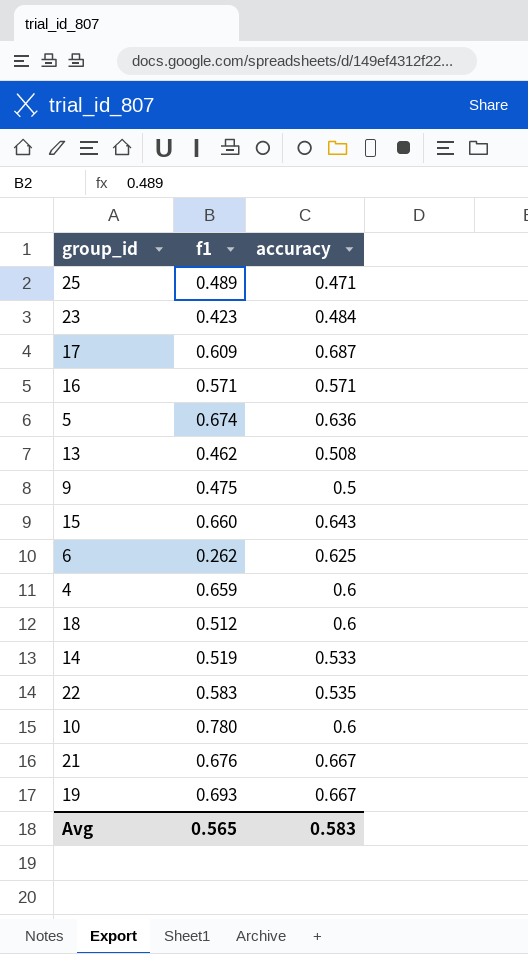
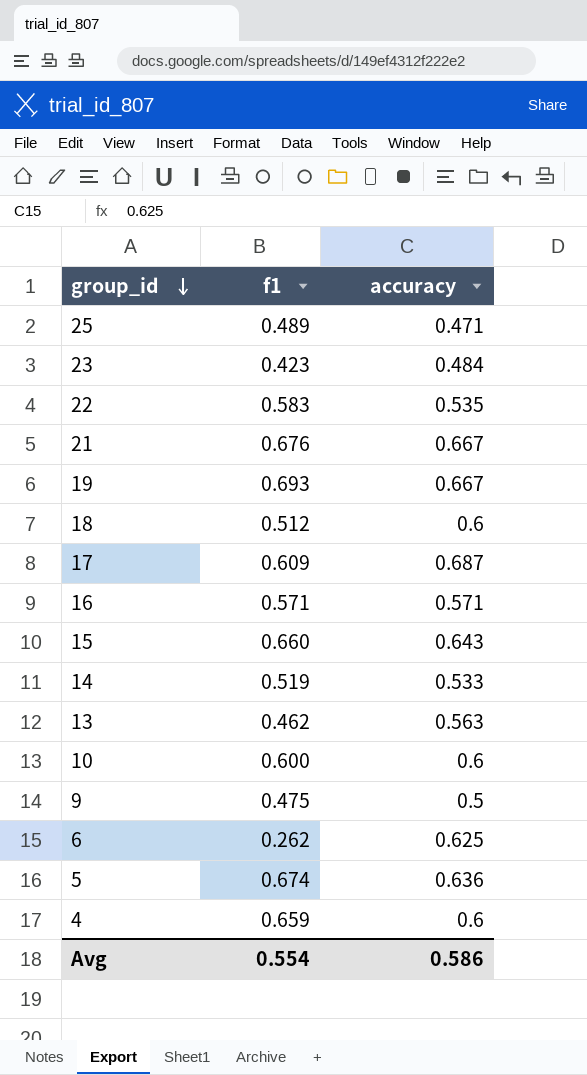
row order: none -> group_id descending
13 | accuracy: 0.508 -> 0.563
10 | f1: 0.780 -> 0.600
Avg | f1: 0.565 -> 0.554
Avg | accuracy: 0.583 -> 0.586

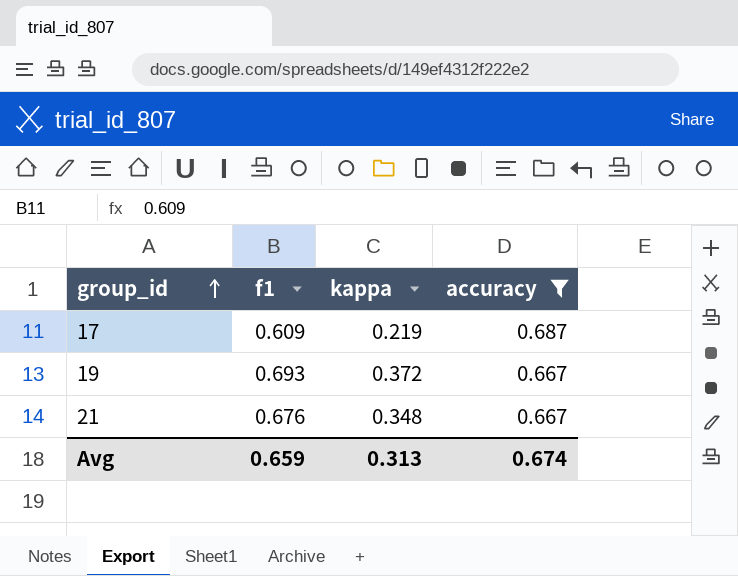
filter: none -> accuracy >= 0.667
row order: group_id descending -> group_id ascending
column kappa | position: none -> 3
Avg | f1: 0.554 -> 0.659
Avg | accuracy: 0.586 -> 0.674

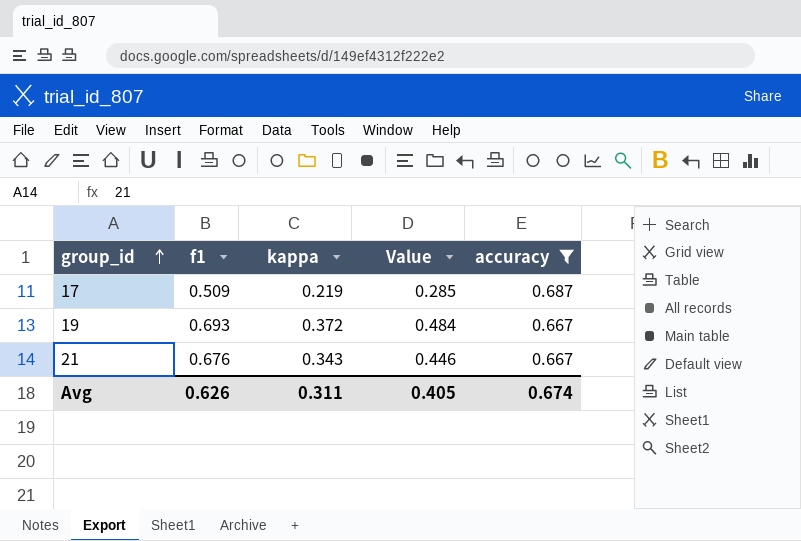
column Value | formula: none -> [kappa] * 1.3
17 | f1: 0.609 -> 0.509
21 | kappa: 0.348 -> 0.343
Avg | f1: 0.659 -> 0.626
Avg | kappa: 0.313 -> 0.311

